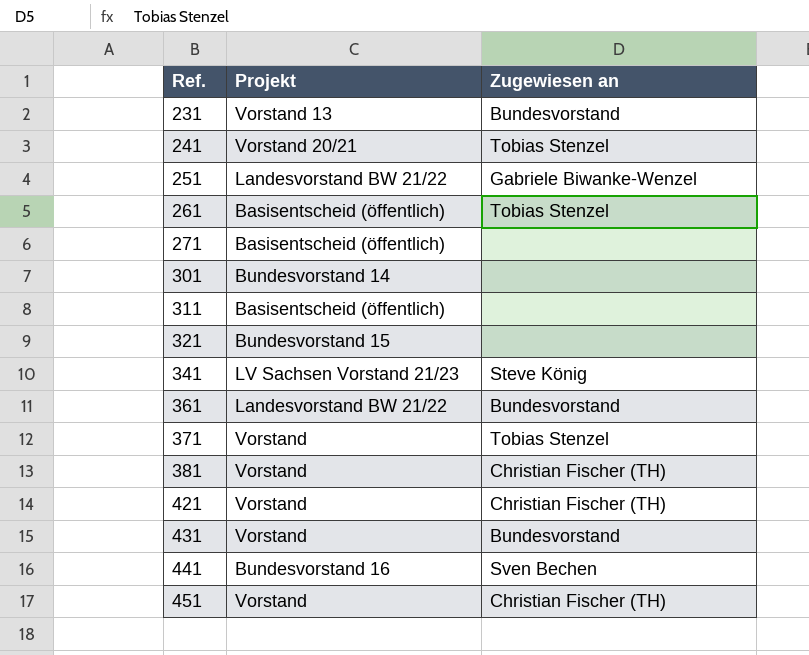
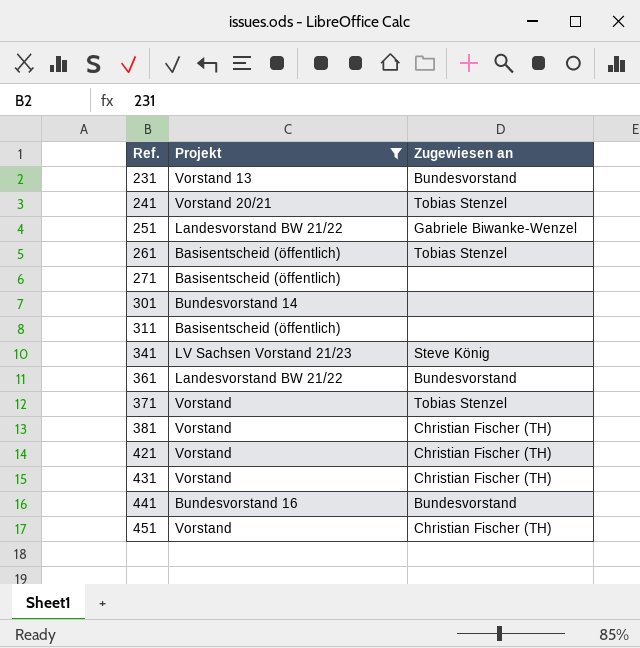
filter: none -> Projekt != Bundesvorstand 15
431 | Zugewiesen an: Bundesvorstand -> Christian Fischer (TH)
441 | Zugewiesen an: Sven Bechen -> Bundesvorstand

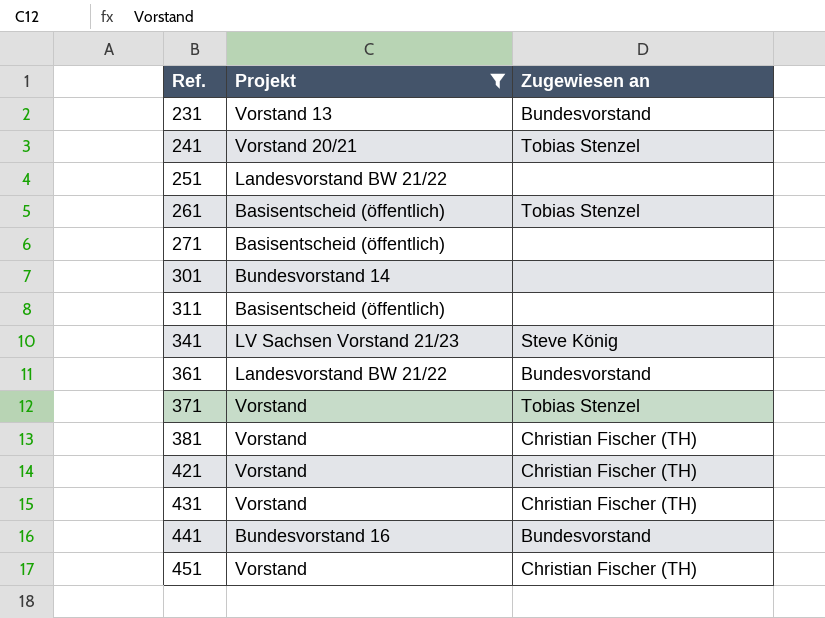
251 | Zugewiesen an: Gabriele Biwanke-Wenzel -> none

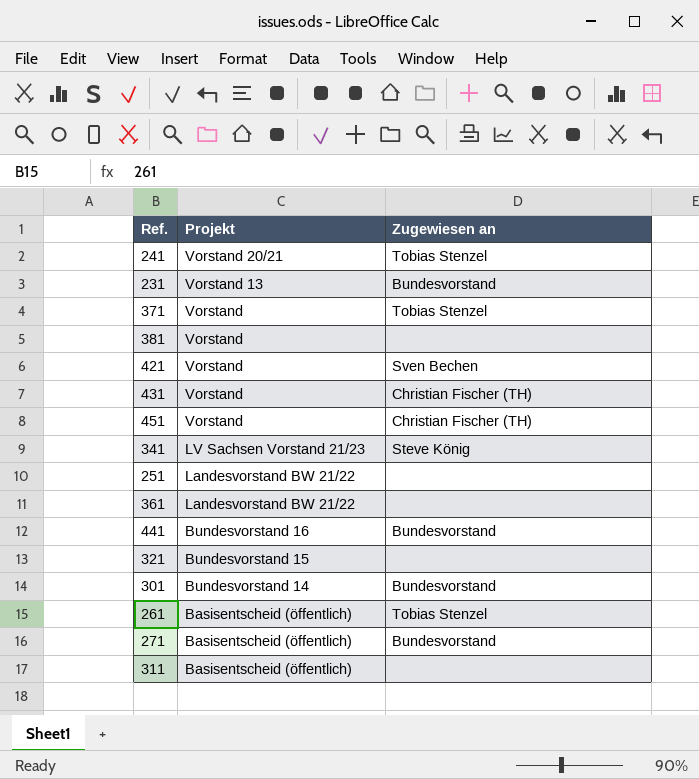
filter: Projekt != Bundesvorstand 15 -> none
row order: Ref. ascending -> Projekt descending
381 | Zugewiesen an: Christian Fischer (TH) -> none
421 | Zugewiesen an: Christian Fischer (TH) -> Sven Bechen
361 | Zugewiesen an: Bundesvorstand -> none
301 | Zugewiesen an: none -> Bundesvorstand
271 | Zugewiesen an: none -> Bundesvorstand

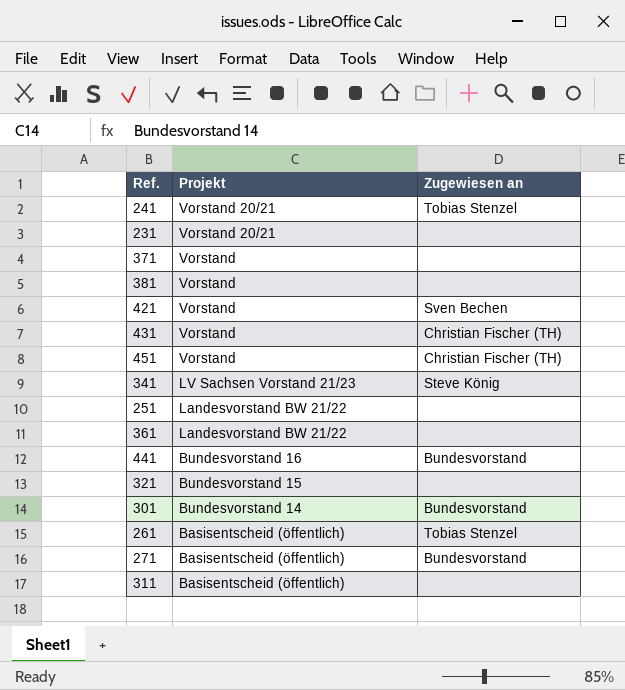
231 | Projekt: Vorstand 13 -> Vorstand 20/21
231 | Zugewiesen an: Bundesvorstand -> none
371 | Zugewiesen an: Tobias Stenzel -> none

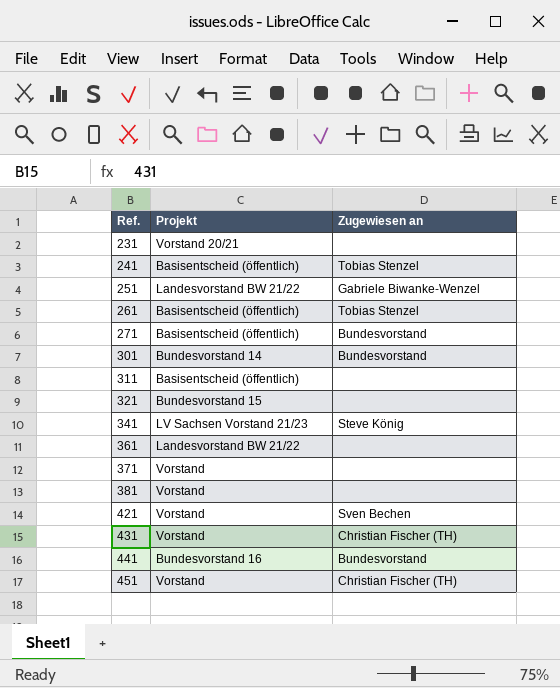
row order: Projekt descending -> Ref. ascending
241 | Projekt: Vorstand 20/21 -> Basisentscheid (öffentlich)
251 | Zugewiesen an: none -> Gabriele Biwanke-Wenzel

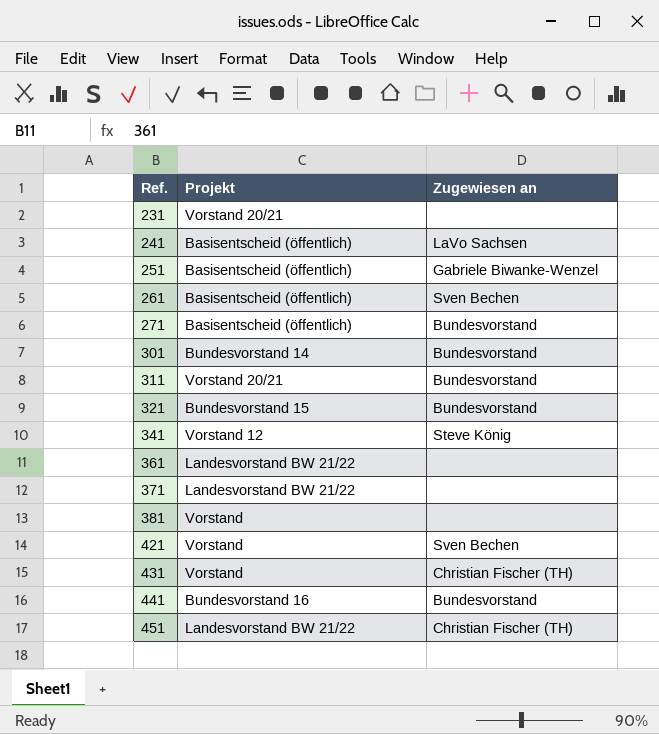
241 | Zugewiesen an: Tobias Stenzel -> LaVo Sachsen
251 | Projekt: Landesvorstand BW 21/22 -> Basisentscheid (öffentlich)
261 | Zugewiesen an: Tobias Stenzel -> Sven Bechen
311 | Projekt: Basisentscheid (öffentlich) -> Vorstand 20/21
311 | Zugewiesen an: none -> Bundesvorstand
321 | Zugewiesen an: none -> Bundesvorstand
341 | Projekt: LV Sachsen Vorstand 21/23 -> Vorstand 12
371 | Projekt: Vorstand -> Landesvorstand BW 21/22
451 | Projekt: Vorstand -> Landesvorstand BW 21/22

